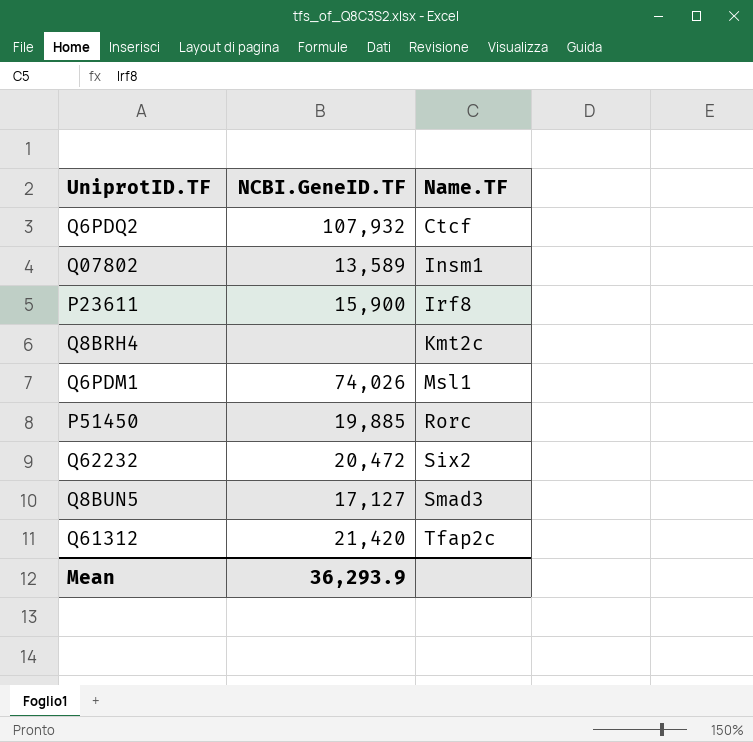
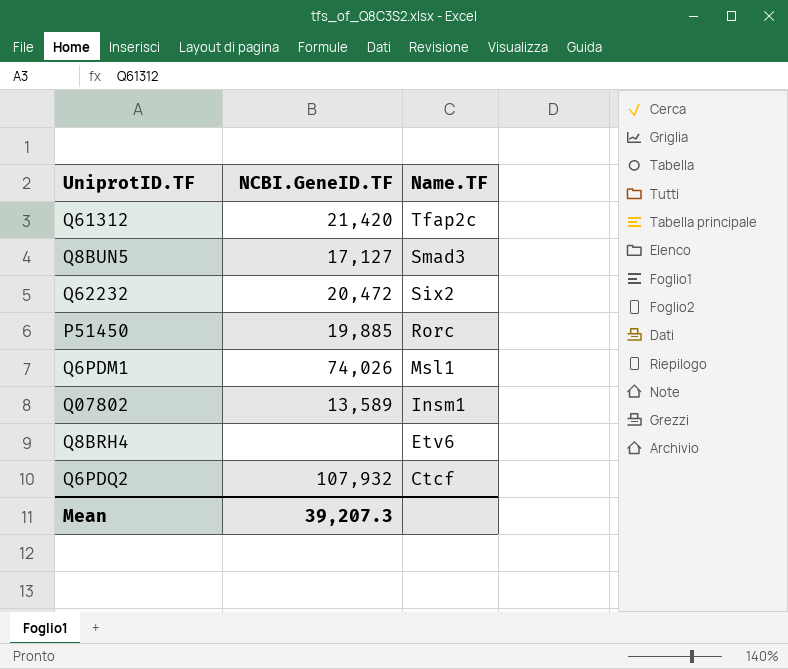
row order: Name.TF ascending -> Name.TF descending
row P23611: 15,900 | Irf8 -> none
Q8BRH4 | Name.TF: Kmt2c -> Etv6
Mean | NCBI.GeneID.TF: 36,293.9 -> 39,207.3

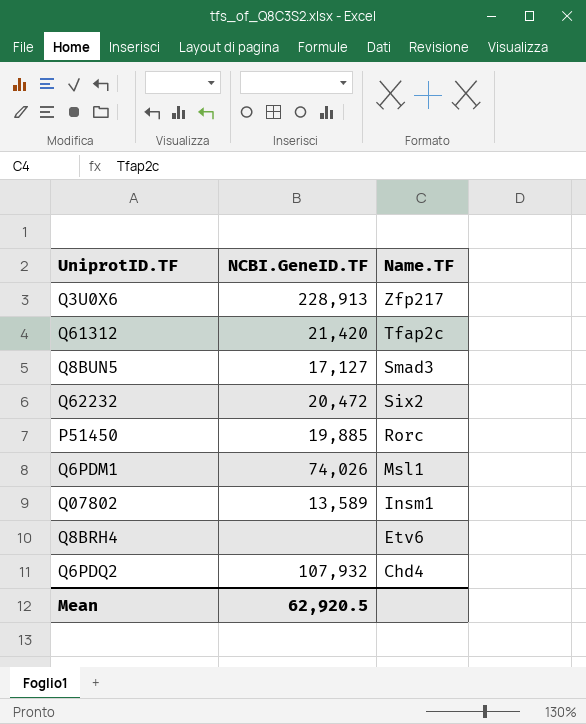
row Q3U0X6: none -> 228,913 | Zfp217
Q6PDQ2 | Name.TF: Ctcf -> Chd4
Mean | NCBI.GeneID.TF: 39,207.3 -> 62,920.5

